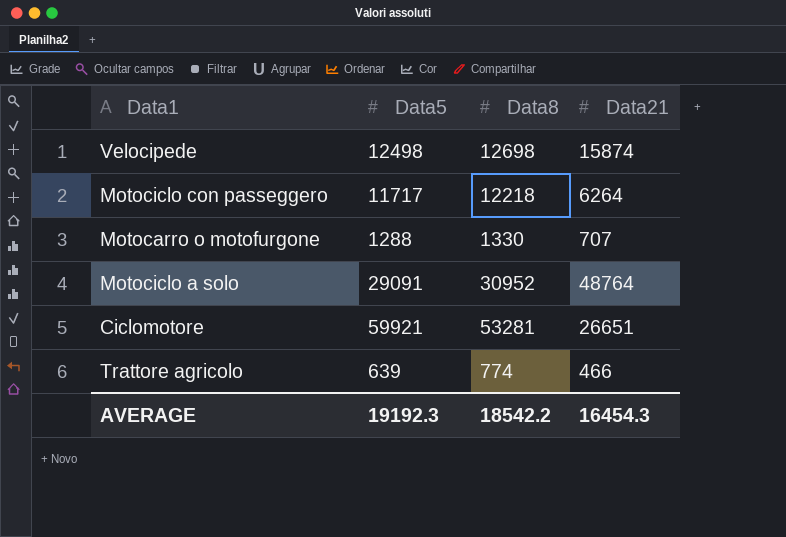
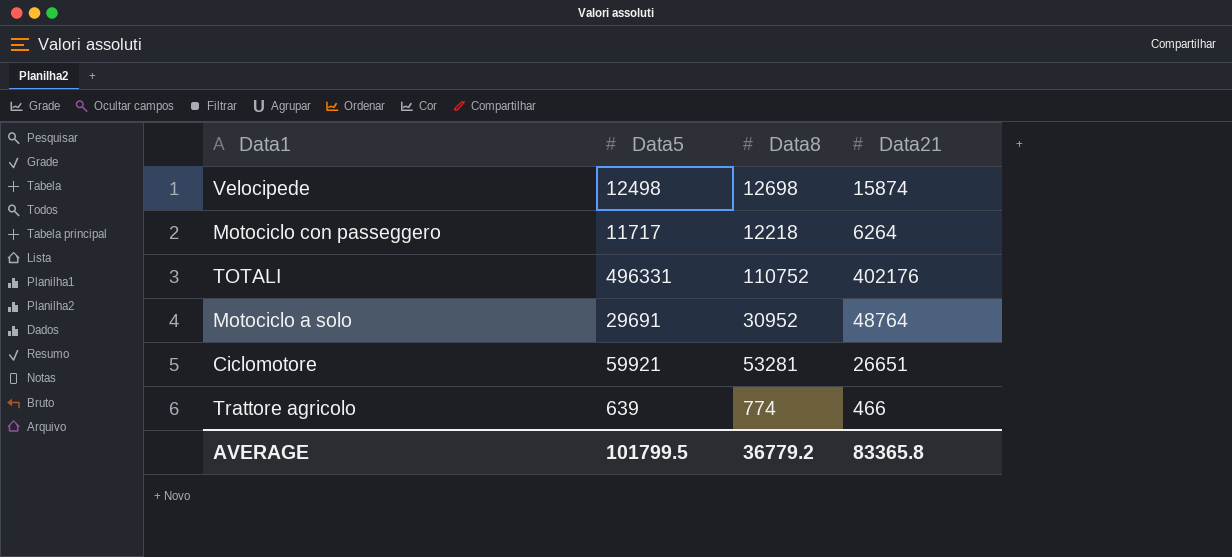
row Motocarro o motofurgone: 1288 | 1330 | 707 -> none
row TOTALI: none -> 496331 | 110752 | 402176
Motociclo a solo | Data5: 29091 -> 29691
AVERAGE | Data5: 19192.3 -> 101799.5
AVERAGE | Data8: 18542.2 -> 36779.2
AVERAGE | Data21: 16454.3 -> 83365.8

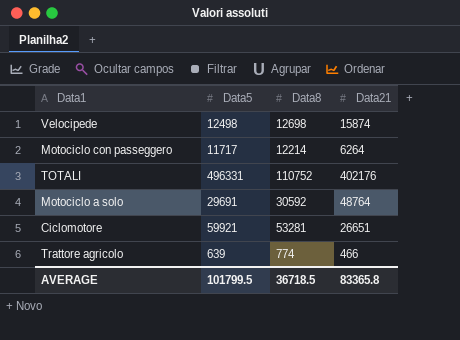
Motociclo con passeggero | Data8: 12218 -> 12214
Motociclo a solo | Data8: 30952 -> 30592
AVERAGE | Data8: 36779.2 -> 36718.5

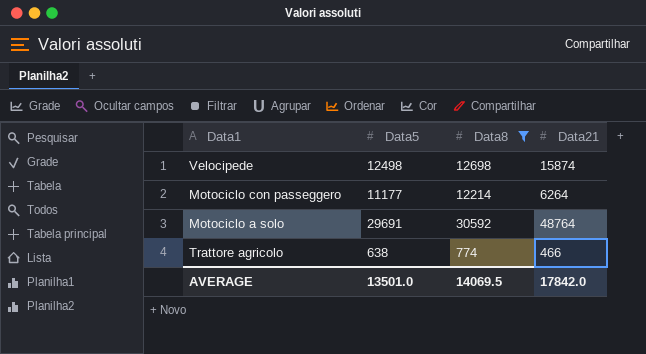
filter: none -> Data8 <= 30592
Motociclo con passeggero | Data5: 11717 -> 11177
Trattore agricolo | Data5: 639 -> 638
AVERAGE | Data5: 101799.5 -> 13501.0
AVERAGE | Data8: 36718.5 -> 14069.5
AVERAGE | Data21: 83365.8 -> 17842.0

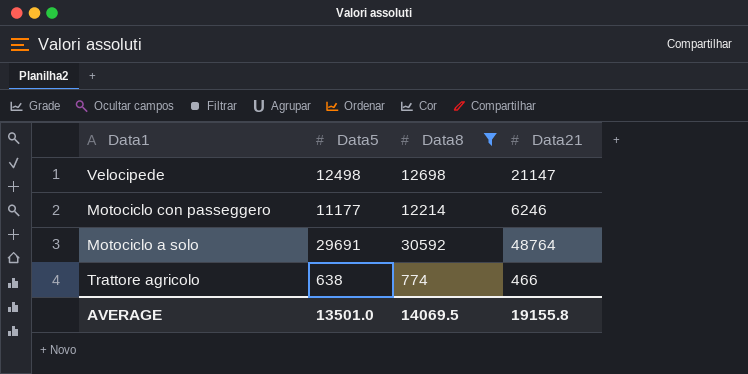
Velocipede | Data21: 15874 -> 21147
Motociclo con passeggero | Data21: 6264 -> 6246
AVERAGE | Data21: 17842.0 -> 19155.8

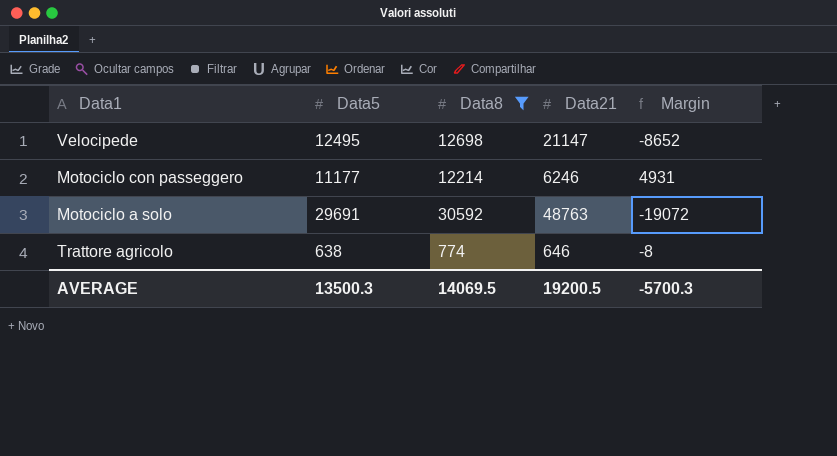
column Margin | formula: none -> [Data5] - [Data21]
Velocipede | Data5: 12498 -> 12495
Motociclo a solo | Data21: 48764 -> 48763
Trattore agricolo | Data21: 466 -> 646
AVERAGE | Data5: 13501.0 -> 13500.3
AVERAGE | Data21: 19155.8 -> 19200.5

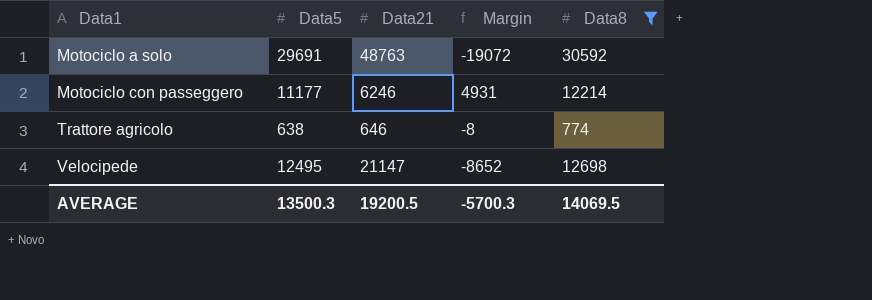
row order: none -> Data1 ascending
column Data8 | position: 3 -> 5

